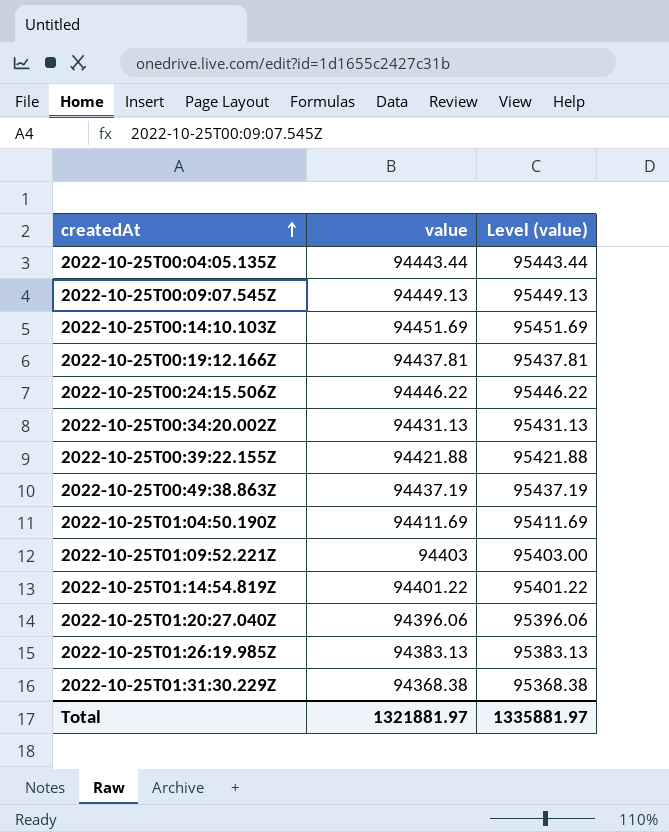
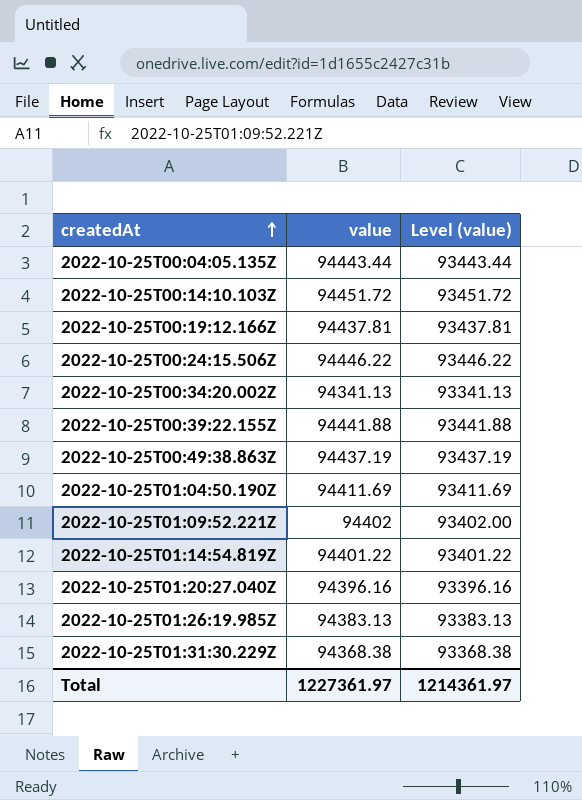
column Level (value) | formula: [value] + 1000 -> [value] - 1000
row 2022-10-25T00:09:07.545Z: 94449.13 | 95449.13 -> none
2022-10-25T00:14:10.103Z | value: 94451.69 -> 94451.72
2022-10-25T00:34:20.002Z | value: 94431.13 -> 94341.13
2022-10-25T00:39:22.155Z | value: 94421.88 -> 94441.88
2022-10-25T01:09:52.221Z | value: 94403 -> 94402
2022-10-25T01:20:27.040Z | value: 94396.06 -> 94396.16
Total | value: 1321881.97 -> 1227361.97
Total | Level (value): 1335881.97 -> 1214361.97

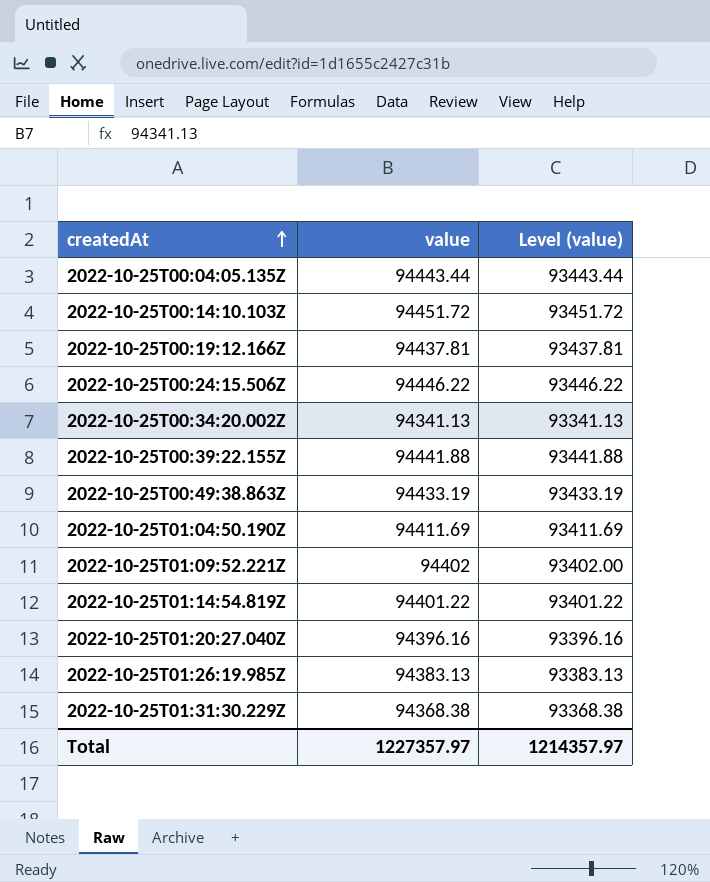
2022-10-25T00:49:38.863Z | value: 94437.19 -> 94433.19
2022-10-25T00:49:38.863Z | Level (value): 93437.19 -> 93433.19
Total | value: 1227361.97 -> 1227357.97
Total | Level (value): 1214361.97 -> 1214357.97

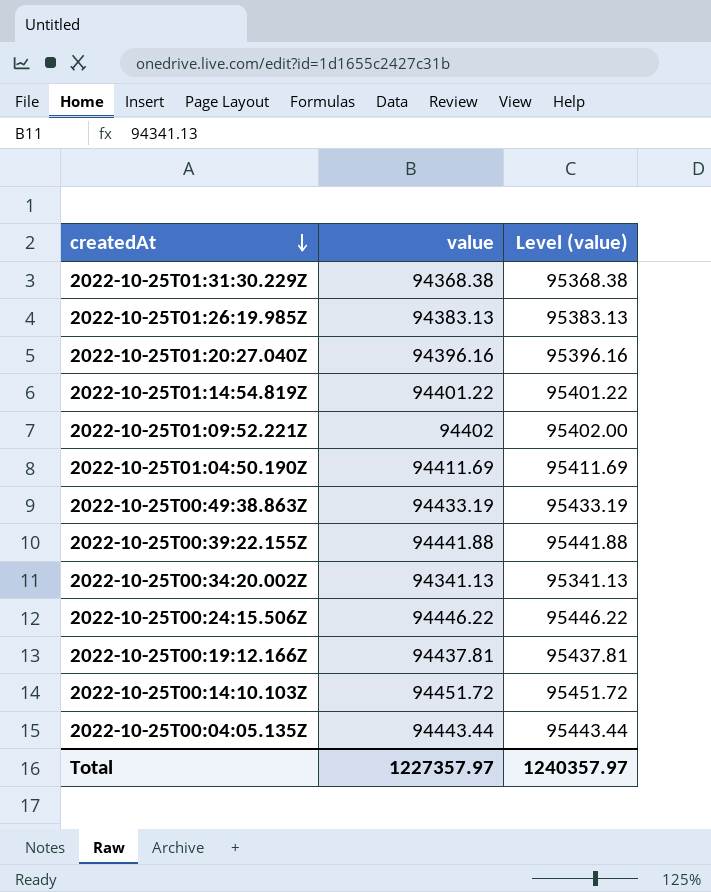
row order: createdAt ascending -> createdAt descending
column Level (value) | formula: [value] - 1000 -> [value] + 1000
Total | Level (value): 1214357.97 -> 1240357.97

